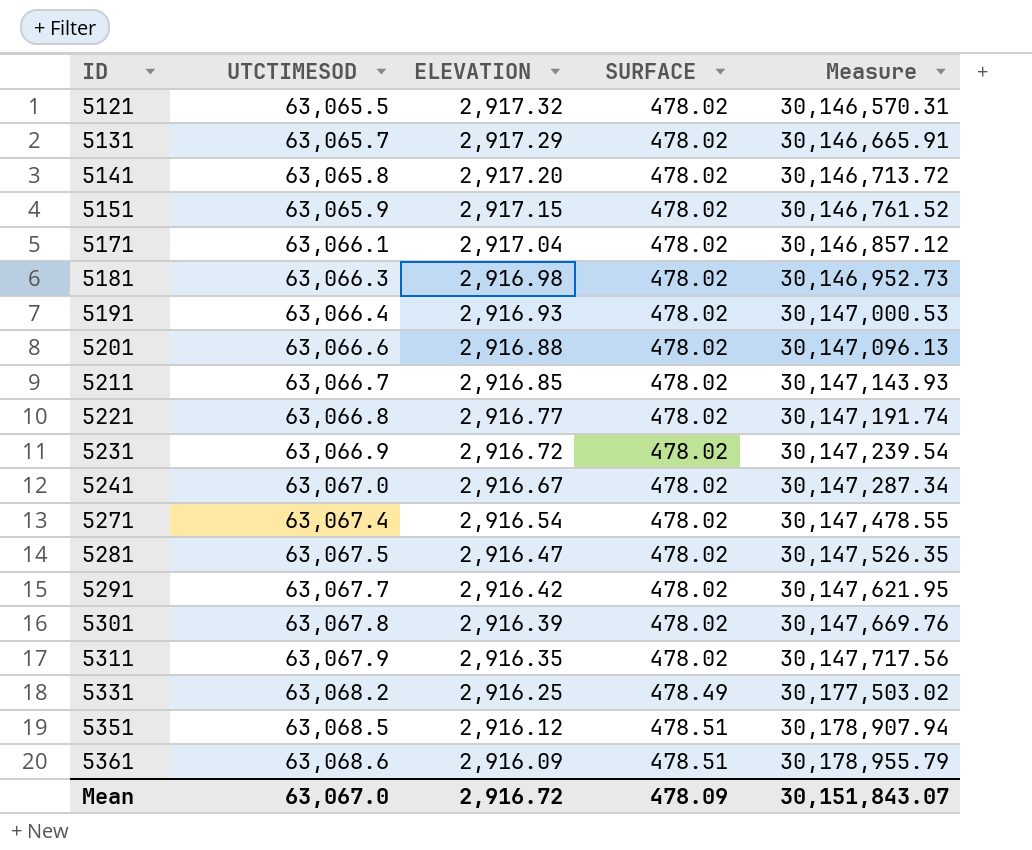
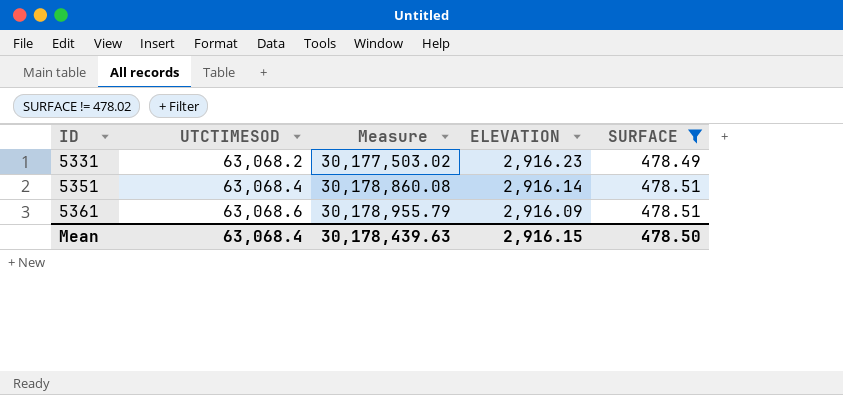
filter: none -> SURFACE != 478.02
column Measure | position: 5 -> 3
5331 | ELEVATION: 2,916.25 -> 2,916.23
5351 | UTCTIMESOD: 63,068.5 -> 63,068.4
5351 | Measure: 30,178,907.94 -> 30,178,860.08
5351 | ELEVATION: 2,916.12 -> 2,916.14
Mean | UTCTIMESOD: 63,067.0 -> 63,068.4
Mean | Measure: 30,151,843.07 -> 30,178,439.63
Mean | ELEVATION: 2,916.72 -> 2,916.15
Mean | SURFACE: 478.09 -> 478.50

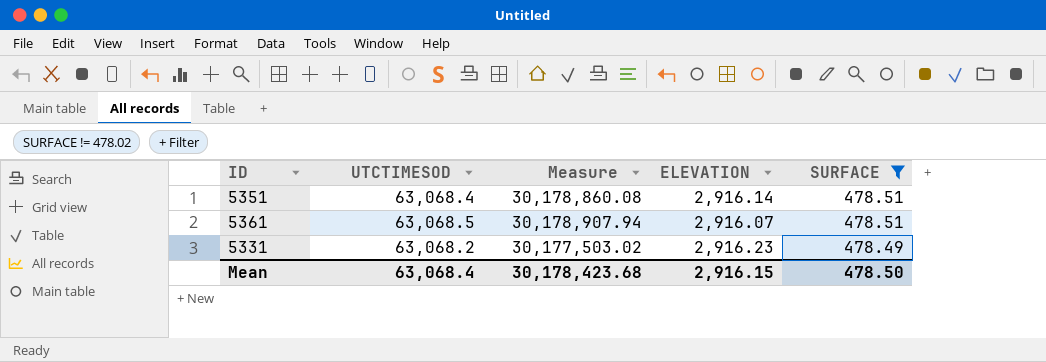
row order: ID ascending -> SURFACE descending
5361 | UTCTIMESOD: 63,068.6 -> 63,068.5
5361 | Measure: 30,178,955.79 -> 30,178,907.94
5361 | ELEVATION: 2,916.09 -> 2,916.07
Mean | Measure: 30,178,439.63 -> 30,178,423.68

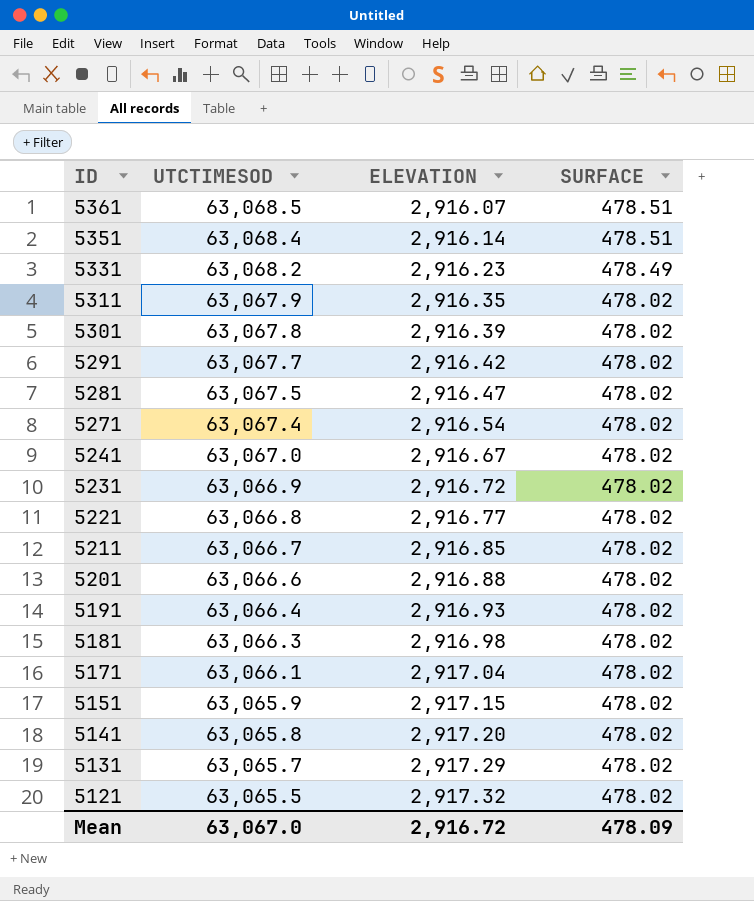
filter: SURFACE != 478.02 -> none
row order: SURFACE descending -> ID descending
column Measure | formula: [UTCTIMESOD] * [SURFACE] -> none
Mean | UTCTIMESOD: 63,068.4 -> 63,067.0
Mean | ELEVATION: 2,916.15 -> 2,916.72
Mean | SURFACE: 478.50 -> 478.09

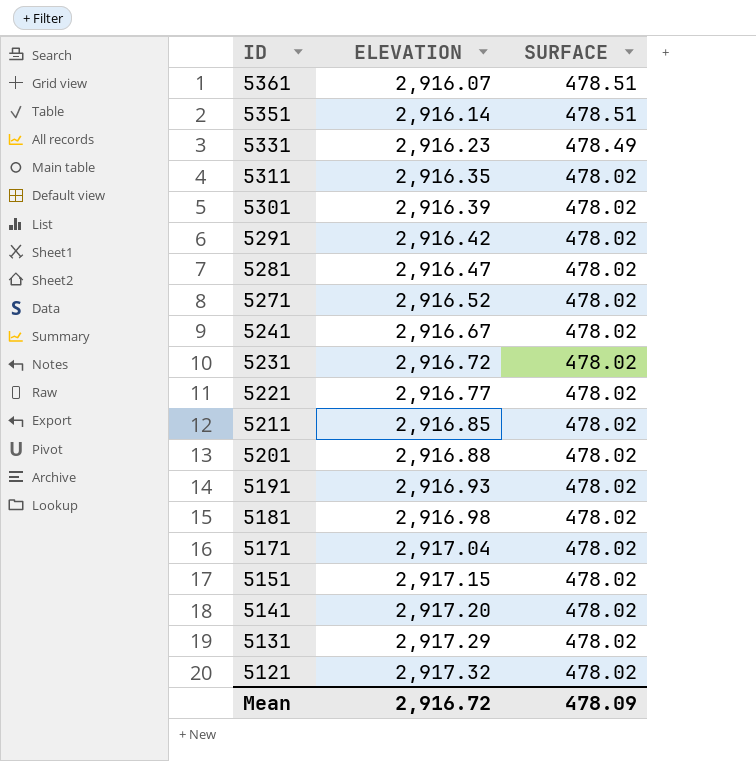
column UTCTIMESOD | position: 2 -> none
5271 | ELEVATION: 2,916.54 -> 2,916.52

